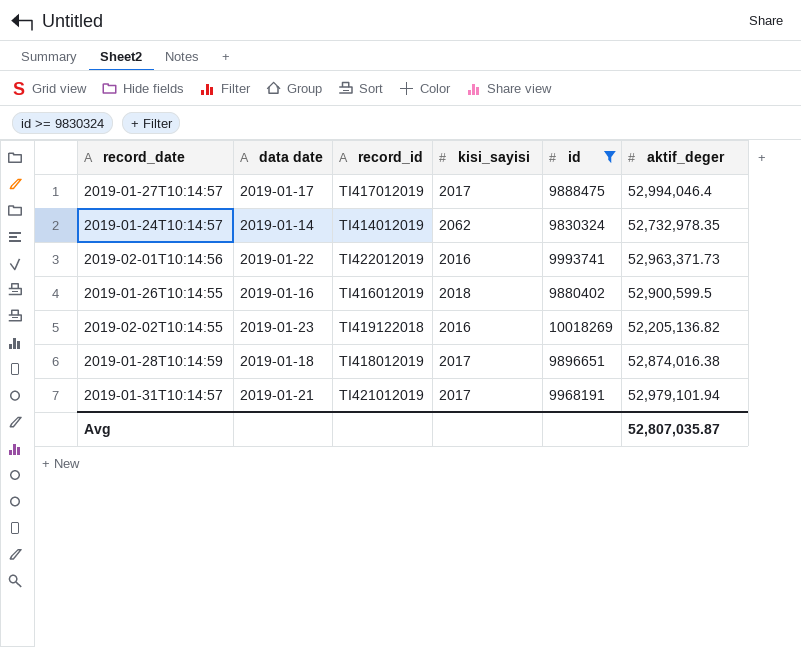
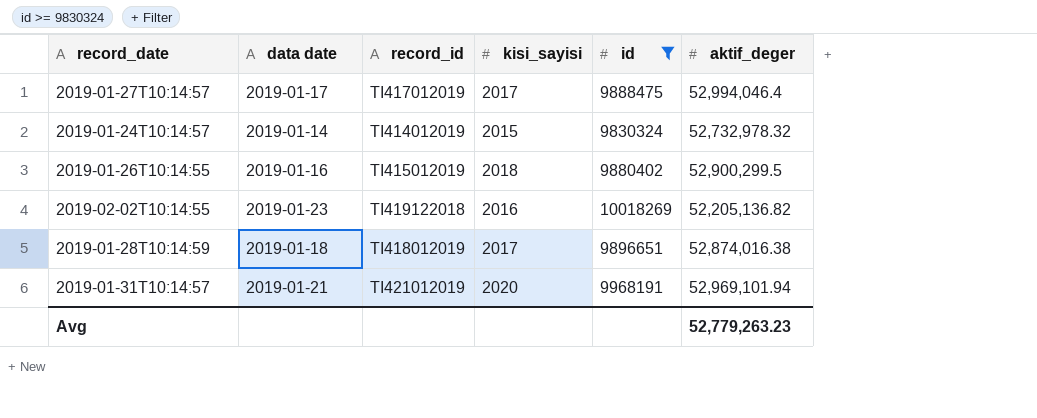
row 2019-02-01T10:14:56: 2019-01-22 | TI422012019 | 2016 | 9993741 | 52,963,371.73 -> none
2019-01-24T10:14:57 | kisi_sayisi: 2062 -> 2015
2019-01-24T10:14:57 | aktif_deger: 52,732,978.35 -> 52,732,978.32
2019-01-26T10:14:55 | record_id: TI416012019 -> TI415012019
2019-01-26T10:14:55 | aktif_deger: 52,900,599.5 -> 52,900,299.5
2019-01-31T10:14:57 | kisi_sayisi: 2017 -> 2020
2019-01-31T10:14:57 | aktif_deger: 52,979,101.94 -> 52,969,101.94
Avg | aktif_deger: 52,807,035.87 -> 52,779,263.23

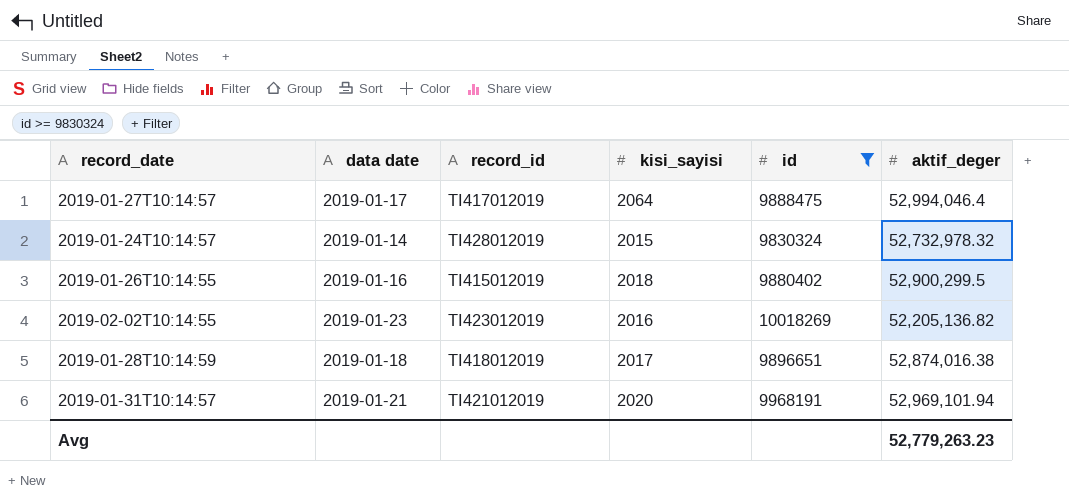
2019-01-27T10:14:57 | kisi_sayisi: 2017 -> 2064
2019-01-24T10:14:57 | record_id: TI414012019 -> TI428012019
2019-02-02T10:14:55 | record_id: TI419122018 -> TI423012019

